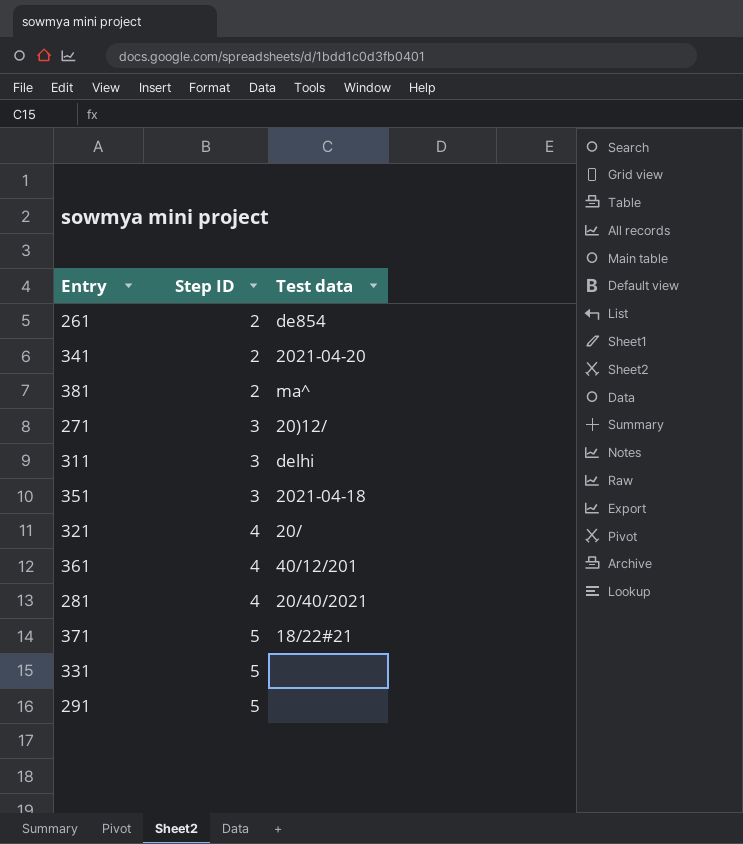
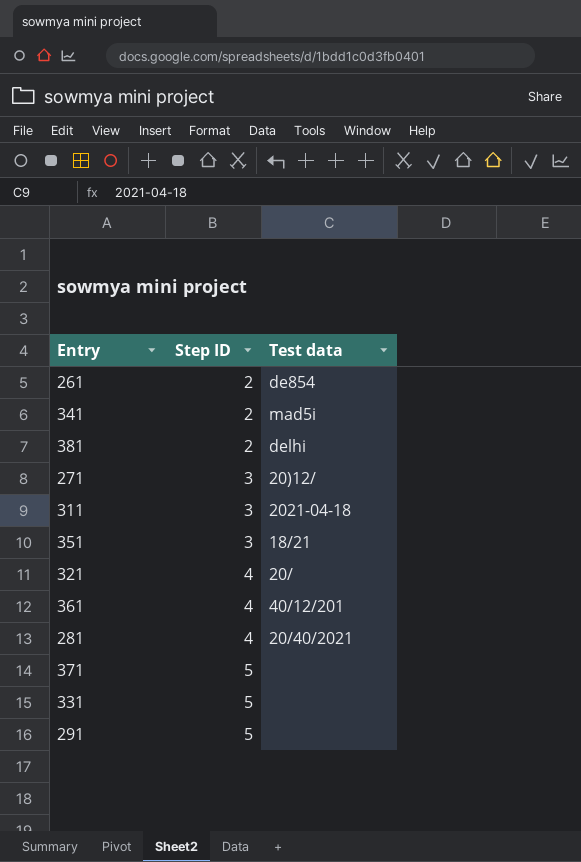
341 | Test data: 2021-04-20 -> mad5i
381 | Test data: ma^ -> delhi
311 | Test data: delhi -> 2021-04-18
351 | Test data: 2021-04-18 -> 18/21
371 | Test data: 18/22#21 -> none

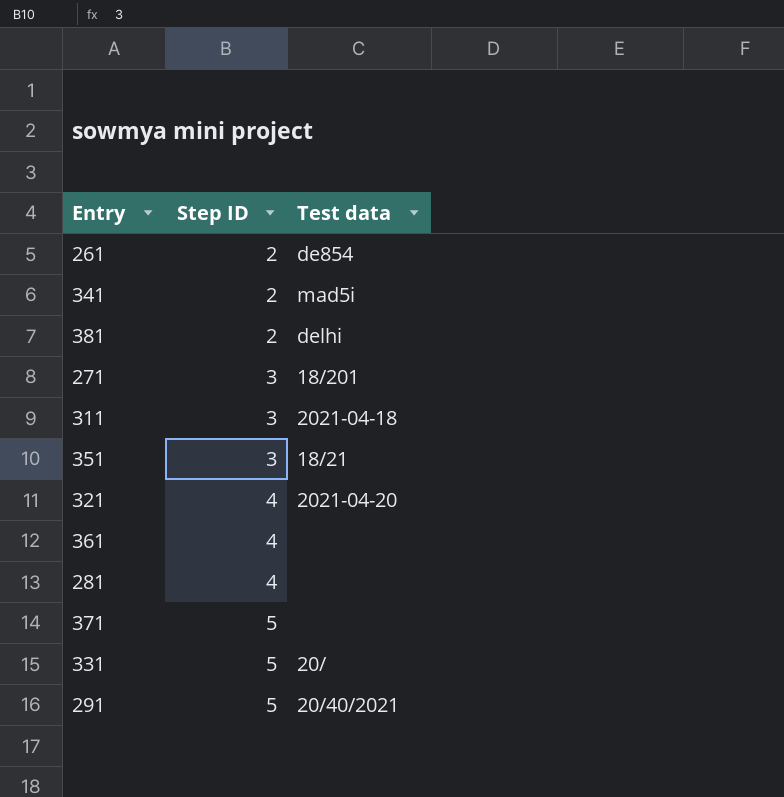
271 | Test data: 20)12/ -> 18/201
321 | Test data: 20/ -> 2021-04-20
361 | Test data: 40/12/201 -> none
281 | Test data: 20/40/2021 -> none
331 | Test data: none -> 20/
291 | Test data: none -> 20/40/2021

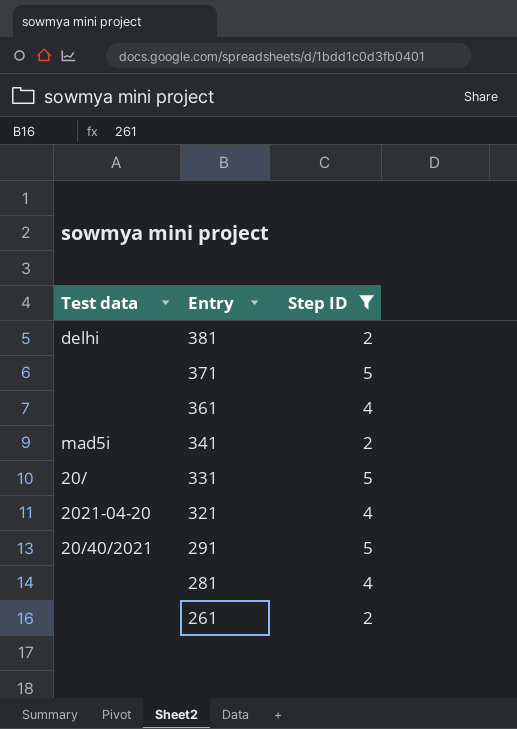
filter: none -> Step ID != 3
row order: Step ID ascending -> Entry descending
column Test data | position: 3 -> 1
261 | Test data: de854 -> none

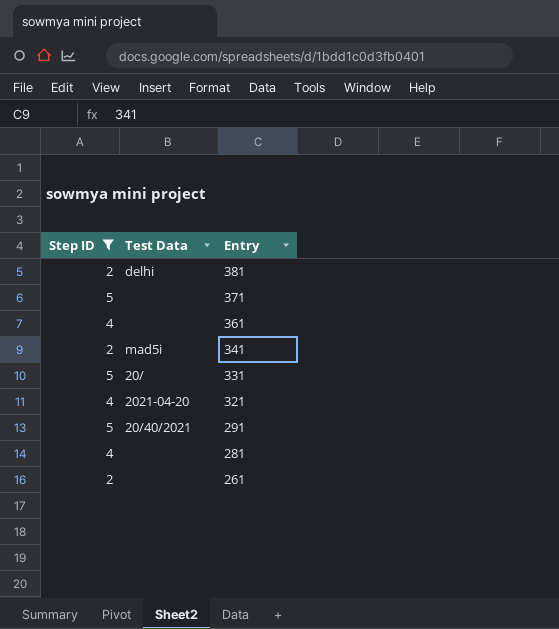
column Step ID | position: 3 -> 1
column name: Test data -> Test Data

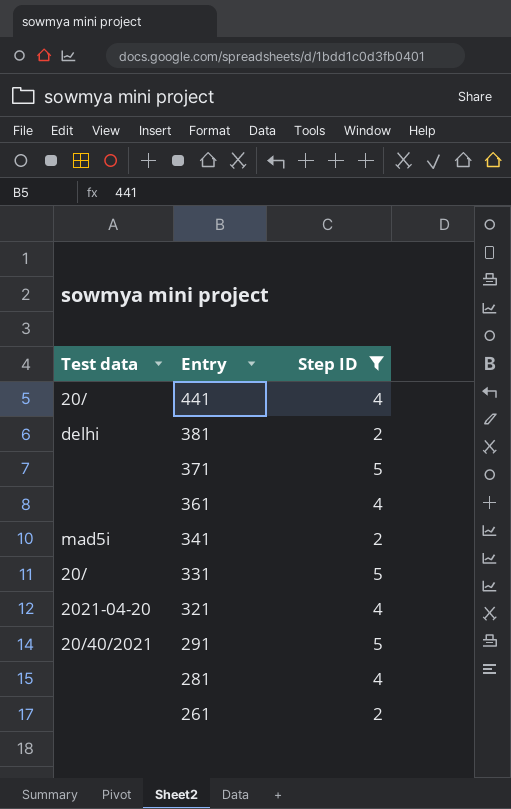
column name: Test Data -> Test data
column Step ID | position: 1 -> 3
row 441: none -> 20/ | 4

